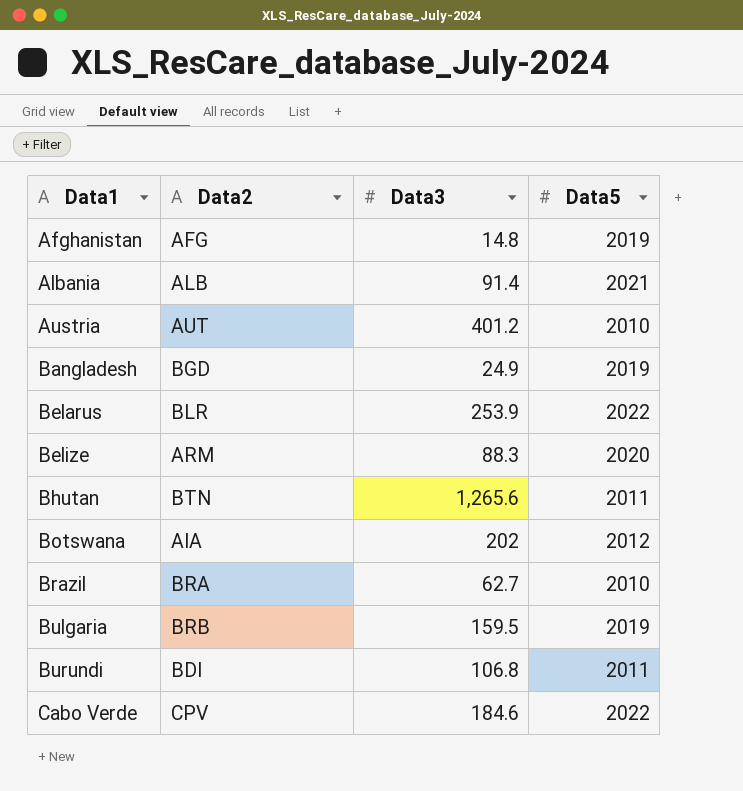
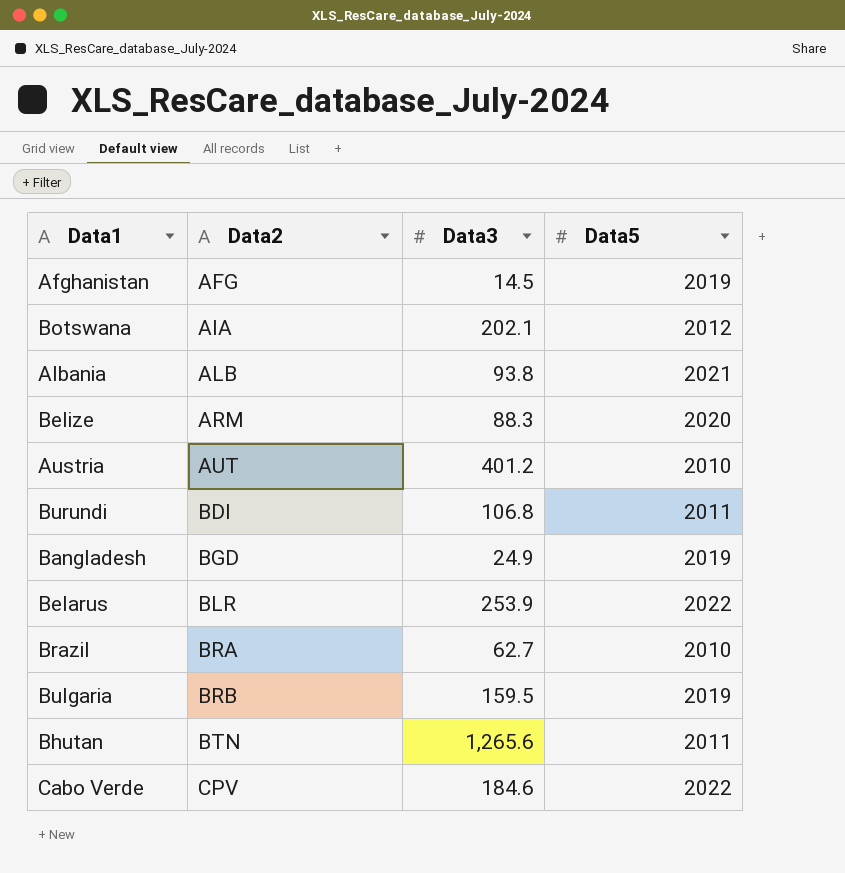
row order: Data1 ascending -> Data2 ascending
Afghanistan | Data3: 14.8 -> 14.5
Botswana | Data3: 202 -> 202.1
Albania | Data3: 91.4 -> 93.8

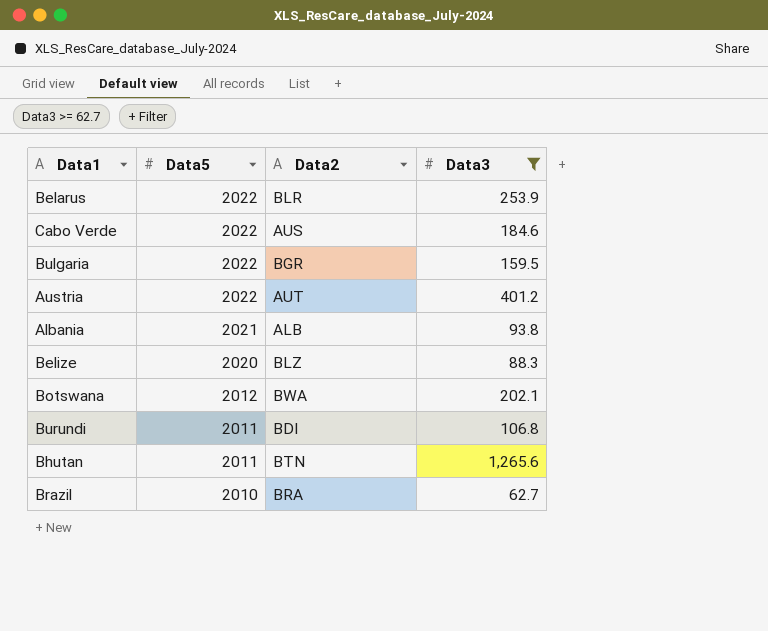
filter: none -> Data3 >= 62.7
row order: Data2 ascending -> Data5 descending
column Data5 | position: 4 -> 2
Cabo Verde | Data2: CPV -> AUS
Bulgaria | Data5: 2019 -> 2022
Bulgaria | Data2: BRB -> BGR
Austria | Data5: 2010 -> 2022
Belize | Data2: ARM -> BLZ
Botswana | Data2: AIA -> BWA

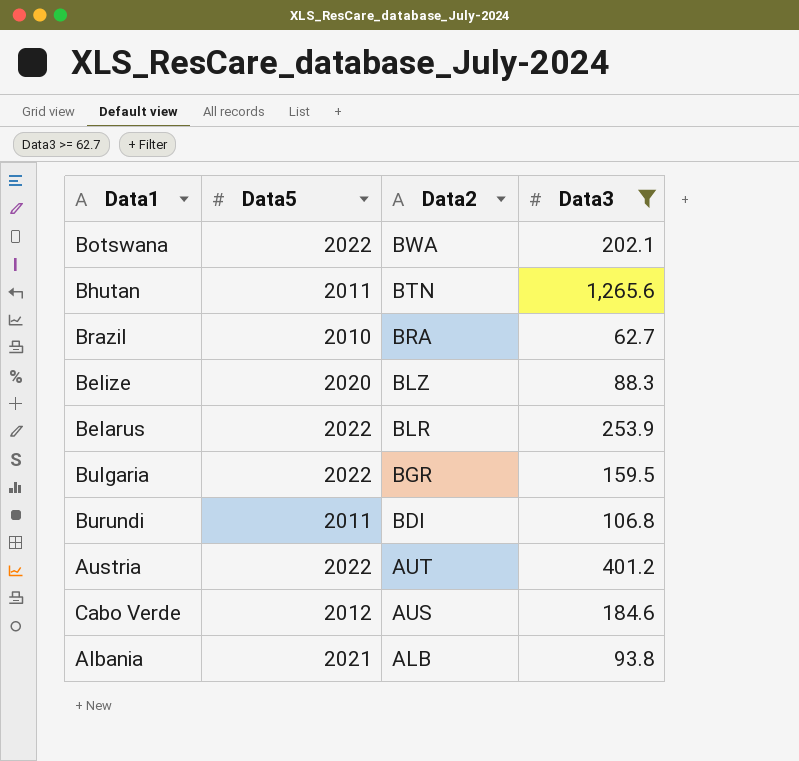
row order: Data5 descending -> Data2 descending
Botswana | Data5: 2012 -> 2022
Cabo Verde | Data5: 2022 -> 2012

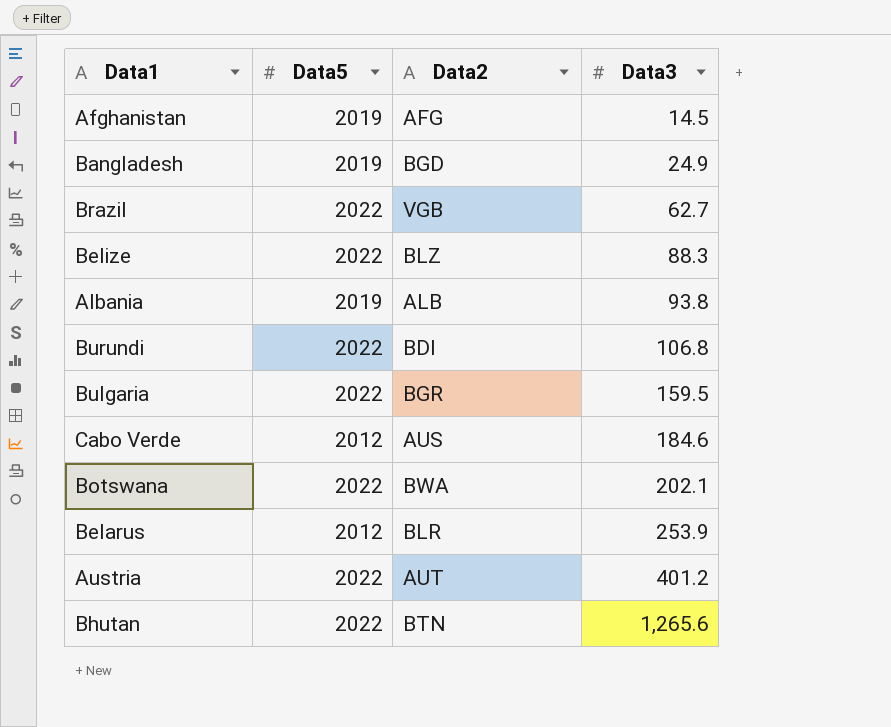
filter: Data3 >= 62.7 -> none
row order: Data2 descending -> Data3 ascending
Brazil | Data5: 2010 -> 2022
Brazil | Data2: BRA -> VGB
Belize | Data5: 2020 -> 2022
Albania | Data5: 2021 -> 2019
Burundi | Data5: 2011 -> 2022
Belarus | Data5: 2022 -> 2012
Bhutan | Data5: 2011 -> 2022

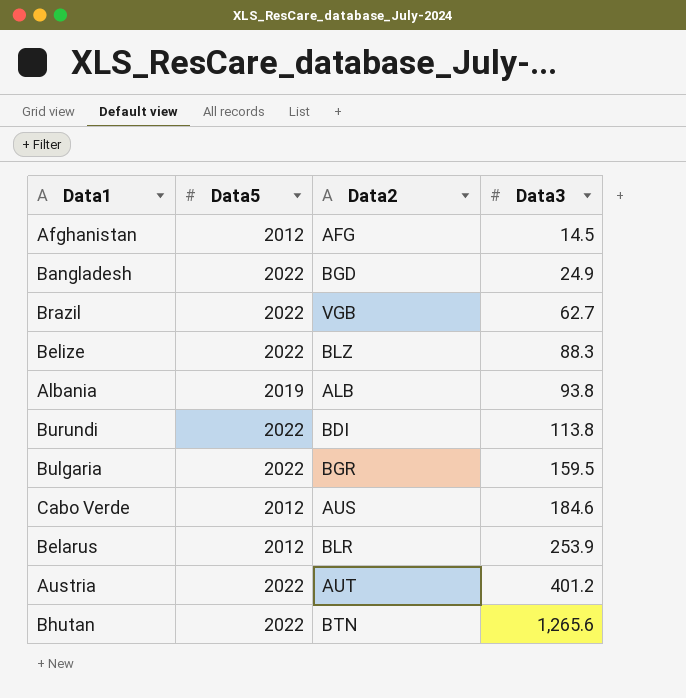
row Botswana: 2022 | BWA | 202.1 -> none
Afghanistan | Data5: 2019 -> 2012
Bangladesh | Data5: 2019 -> 2022
Burundi | Data3: 106.8 -> 113.8

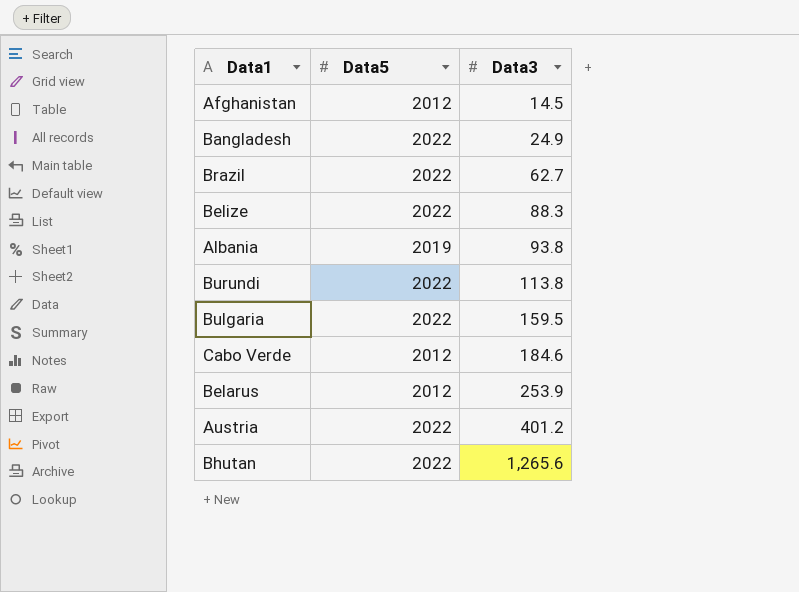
column Data2 | position: 3 -> none

